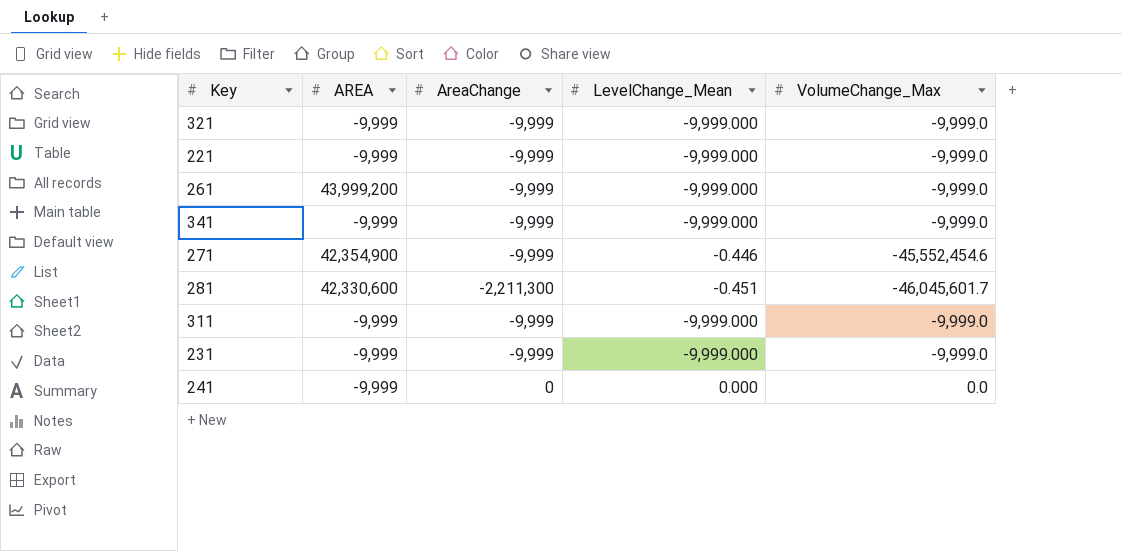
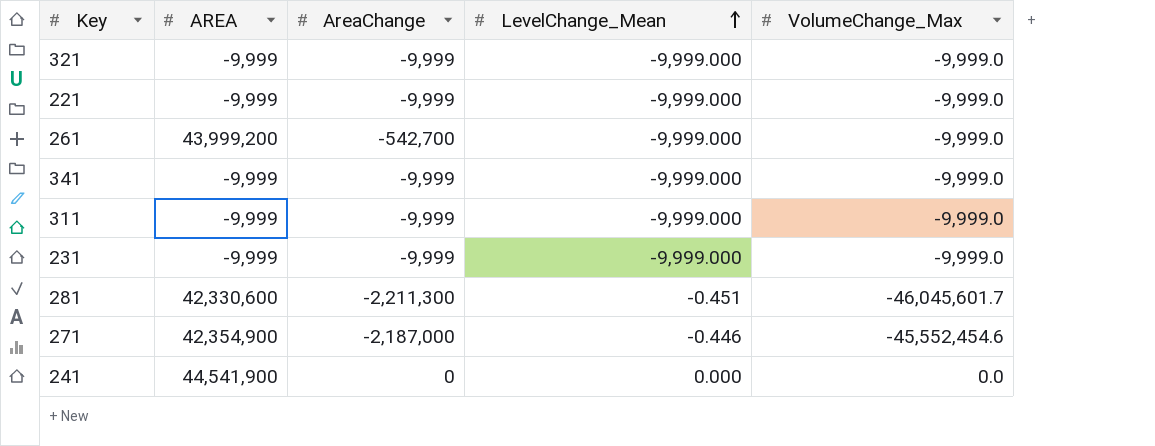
row order: none -> LevelChange_Mean ascending
261 | AreaChange: -9,999 -> -542,700
271 | AreaChange: -9,999 -> -2,187,000
241 | AREA: -9,999 -> 44,541,900

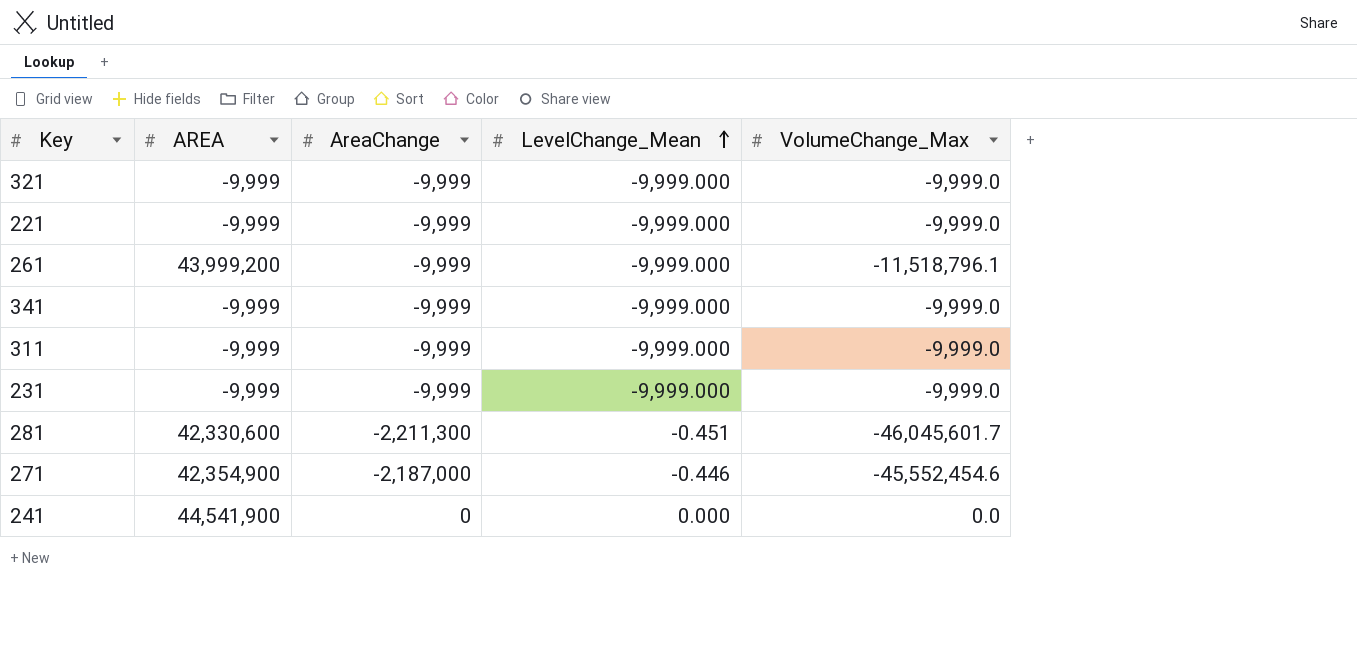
261 | AreaChange: -542,700 -> -9,999
261 | VolumeChange_Max: -9,999.0 -> -11,518,796.1

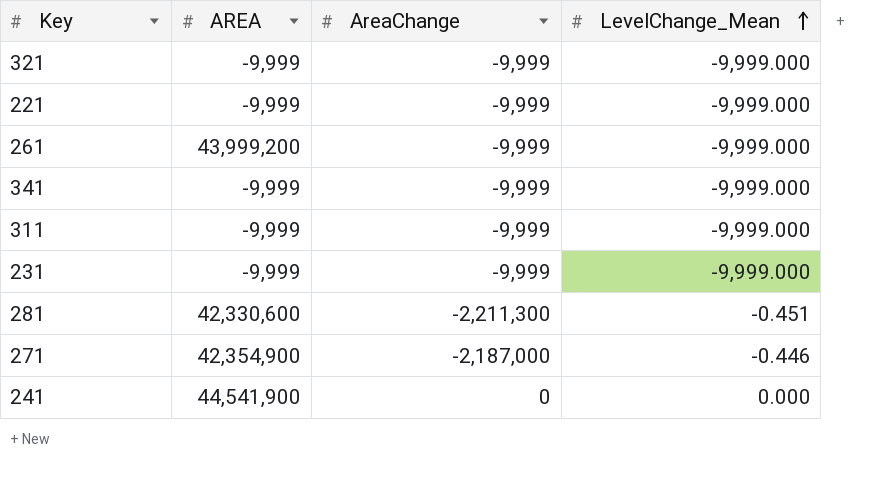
column VolumeChange_Max | position: 5 -> none

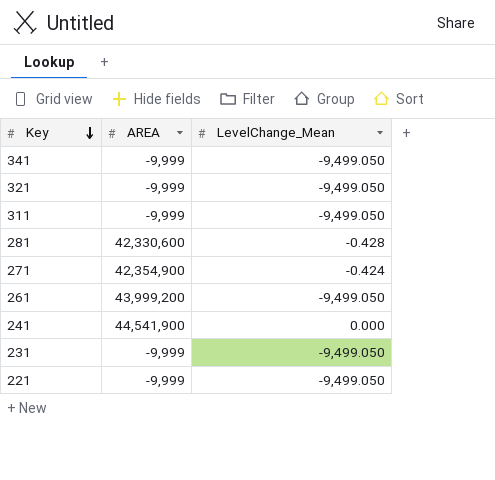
row order: LevelChange_Mean ascending -> Key descending
column AreaChange | position: 3 -> none
341 | LevelChange_Mean: -9,999.000 -> -9,499.050
321 | LevelChange_Mean: -9,999.000 -> -9,499.050
311 | LevelChange_Mean: -9,999.000 -> -9,499.050
281 | LevelChange_Mean: -0.451 -> -0.428
271 | LevelChange_Mean: -0.446 -> -0.424
261 | LevelChange_Mean: -9,999.000 -> -9,499.050
231 | LevelChange_Mean: -9,999.000 -> -9,499.050
221 | LevelChange_Mean: -9,999.000 -> -9,499.050

